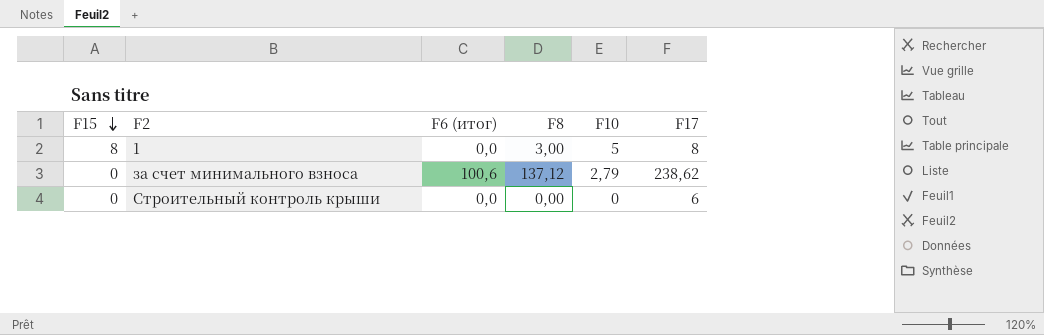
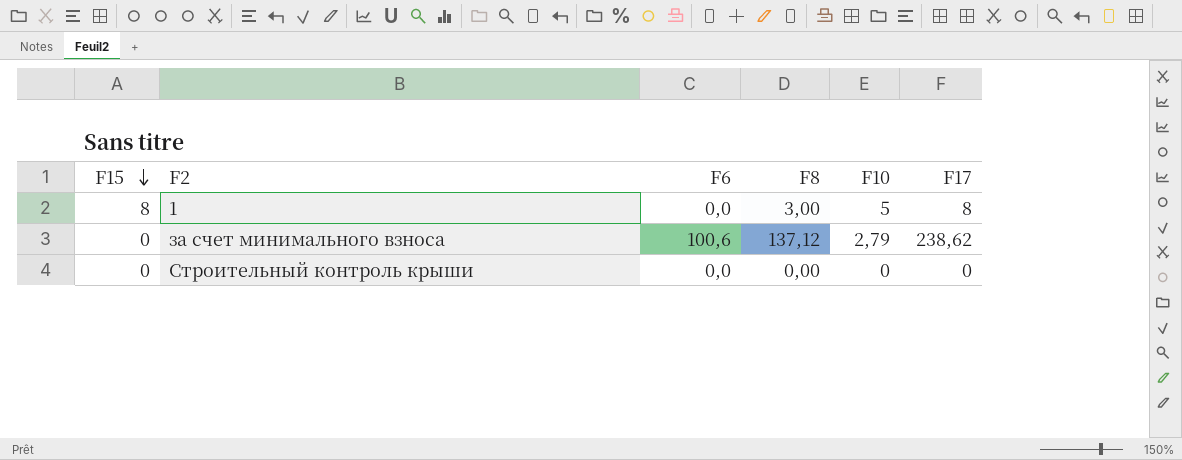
column name: F6 (итог) -> F6
Строительный контроль крыши | F17: 6 -> 0

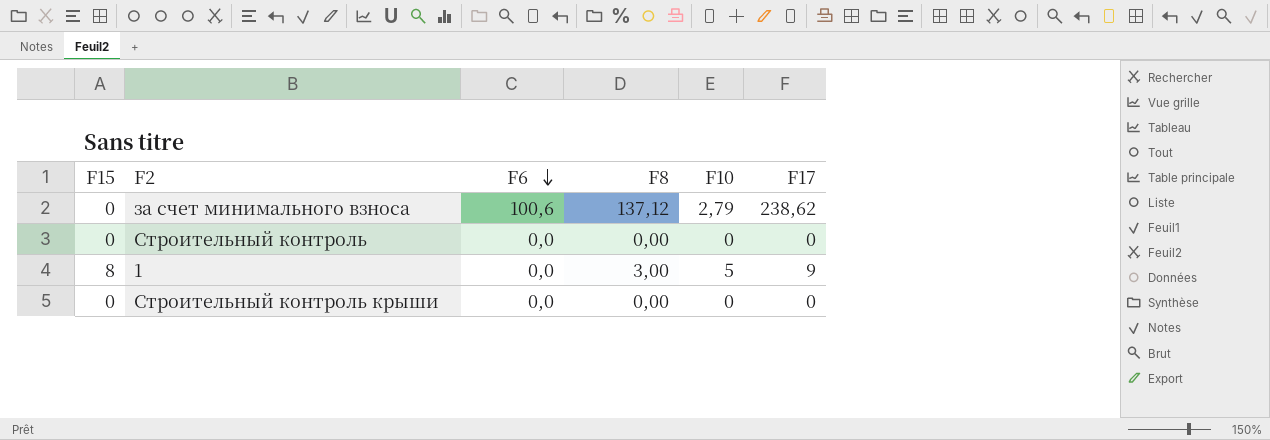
row order: F15 descending -> F6 descending
row Строительный контроль: none -> 0 | 0,0 | 0,00 | 0 | 0
1 | F17: 8 -> 9

